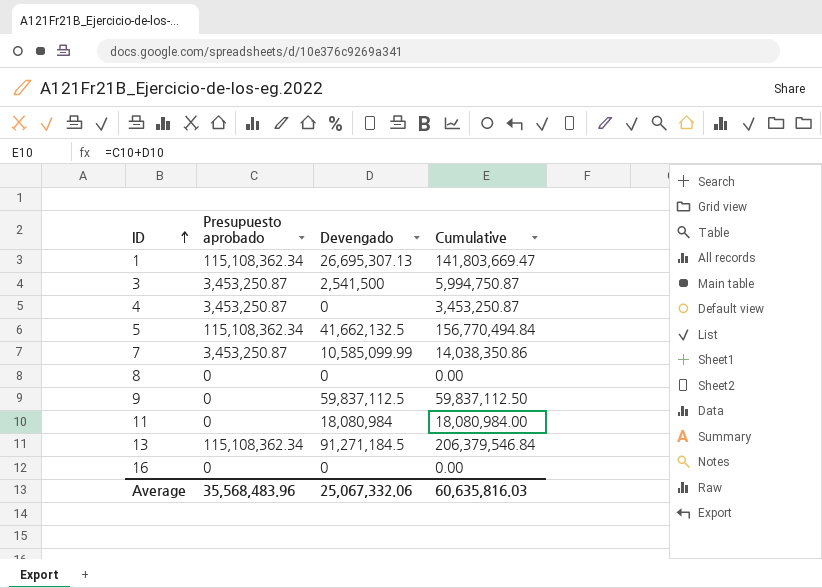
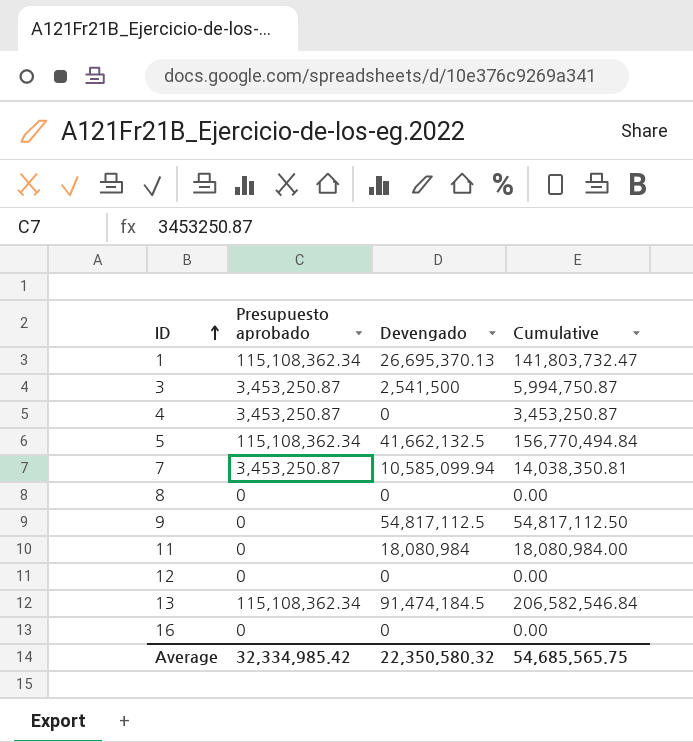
1 | Devengado: 26,695,307.13 -> 26,695,370.13
1 | Cumulative: 141,803,669.47 -> 141,803,732.47
7 | Devengado: 10,585,099.99 -> 10,585,099.94
7 | Cumulative: 14,038,350.86 -> 14,038,350.81
9 | Devengado: 59,837,112.5 -> 54,817,112.5
9 | Cumulative: 59,837,112.50 -> 54,817,112.50
row 12: none -> 0 | 0 | 0.00
13 | Devengado: 91,271,184.5 -> 91,474,184.5
13 | Cumulative: 206,379,546.84 -> 206,582,546.84
Average | Presupuesto aprobado: 35,568,483.96 -> 32,334,985.42
Average | Devengado: 25,067,332.06 -> 22,350,580.32
Average | Cumulative: 60,635,816.03 -> 54,685,565.75

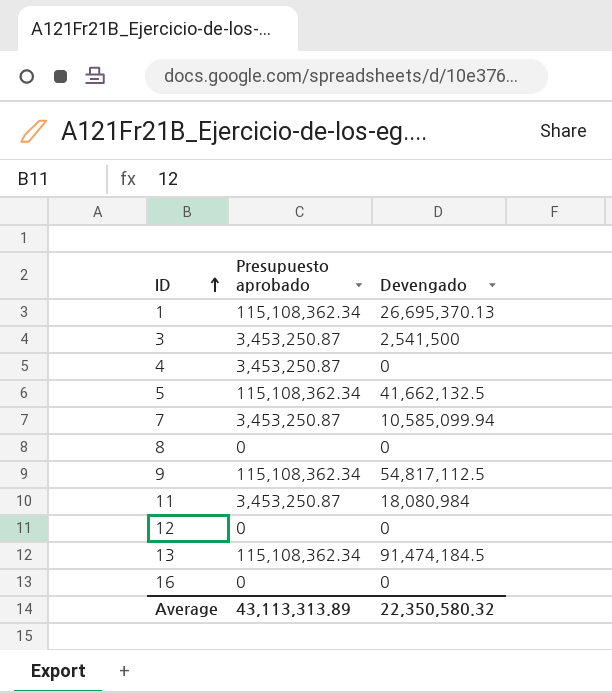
column Cumulative | formula: [Presupuesto aprobado] + [Devengado] -> none
9 | Presupuesto aprobado: 0 -> 115,108,362.34
11 | Presupuesto aprobado: 0 -> 3,453,250.87
Average | Presupuesto aprobado: 32,334,985.42 -> 43,113,313.89

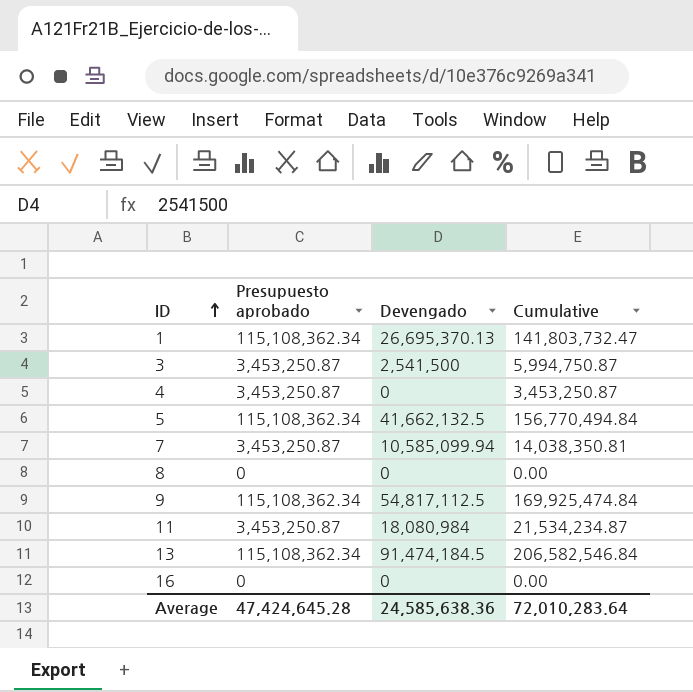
column Cumulative | formula: none -> [Presupuesto aprobado] + [Devengado]
row 12: 0 | 0 -> none
Average | Presupuesto aprobado: 43,113,313.89 -> 47,424,645.28
Average | Devengado: 22,350,580.32 -> 24,585,638.36

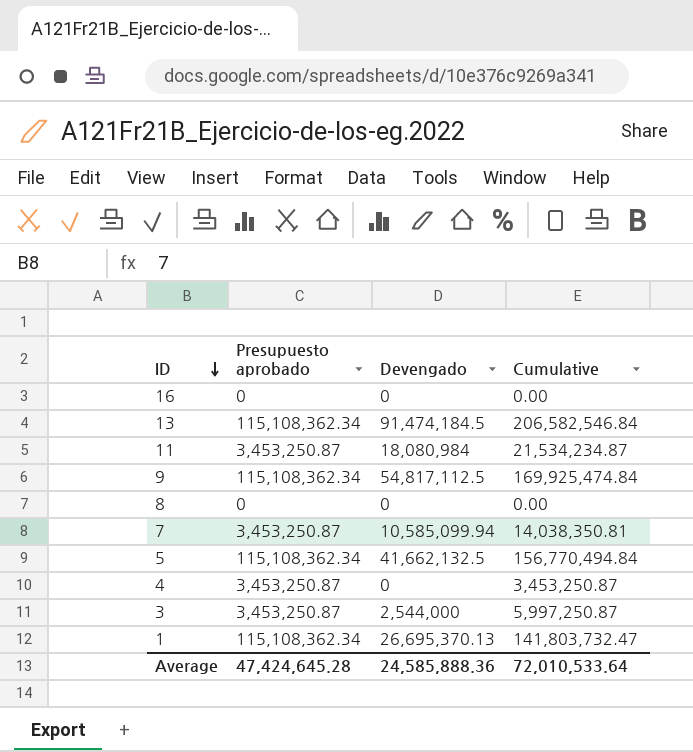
row order: ID ascending -> ID descending
3 | Devengado: 2,541,500 -> 2,544,000
3 | Cumulative: 5,994,750.87 -> 5,997,250.87
Average | Devengado: 24,585,638.36 -> 24,585,888.36
Average | Cumulative: 72,010,283.64 -> 72,010,533.64

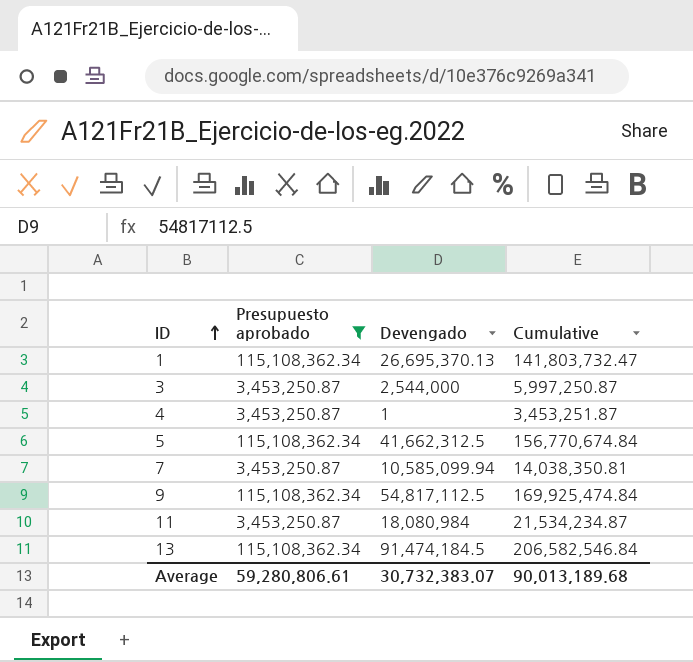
filter: none -> Presupuesto aprobado != 0
row order: ID descending -> ID ascending
4 | Devengado: 0 -> 1
4 | Cumulative: 3,453,250.87 -> 3,453,251.87
5 | Devengado: 41,662,132.5 -> 41,662,312.5
5 | Cumulative: 156,770,494.84 -> 156,770,674.84
Average | Presupuesto aprobado: 47,424,645.28 -> 59,280,806.61
Average | Devengado: 24,585,888.36 -> 30,732,383.07
Average | Cumulative: 72,010,533.64 -> 90,013,189.68

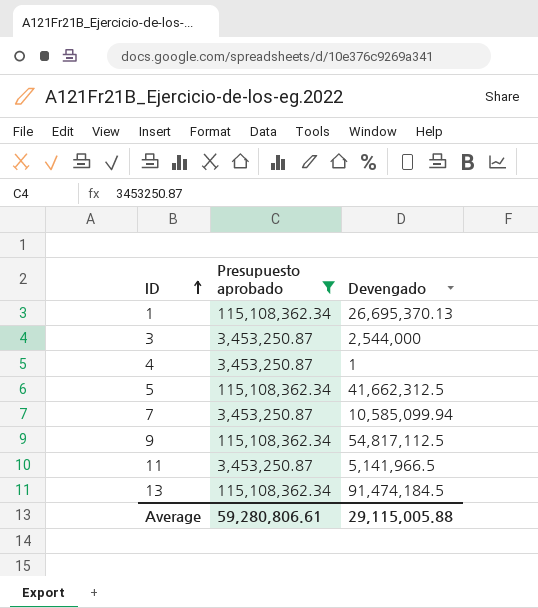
column Cumulative | formula: [Presupuesto aprobado] + [Devengado] -> none
11 | Devengado: 18,080,984 -> 5,141,966.5
Average | Devengado: 30,732,383.07 -> 29,115,005.88

